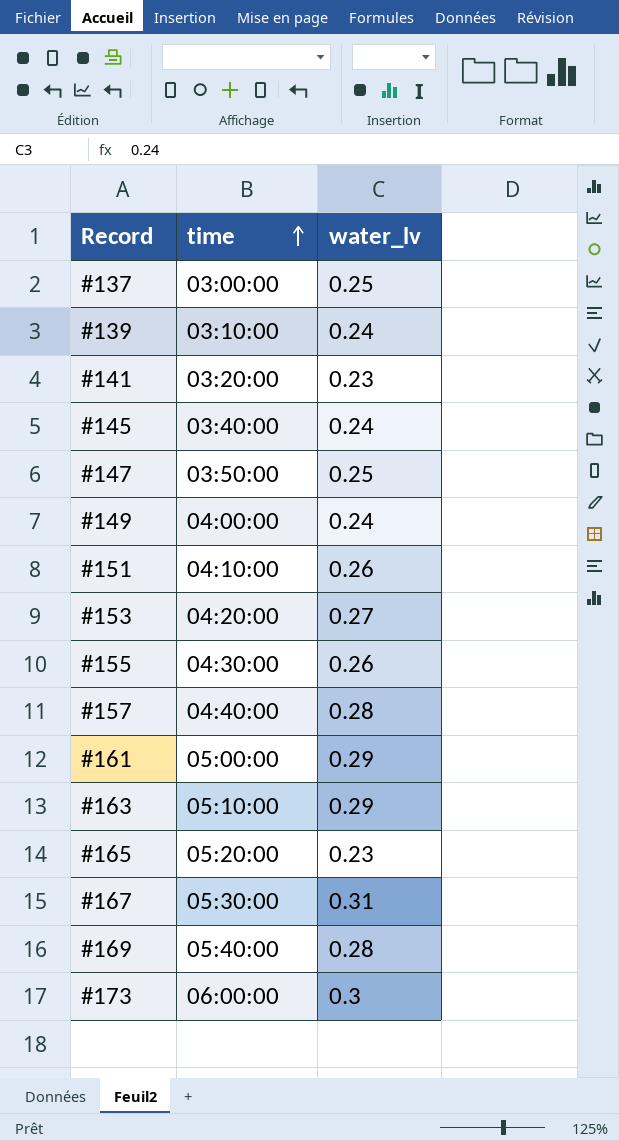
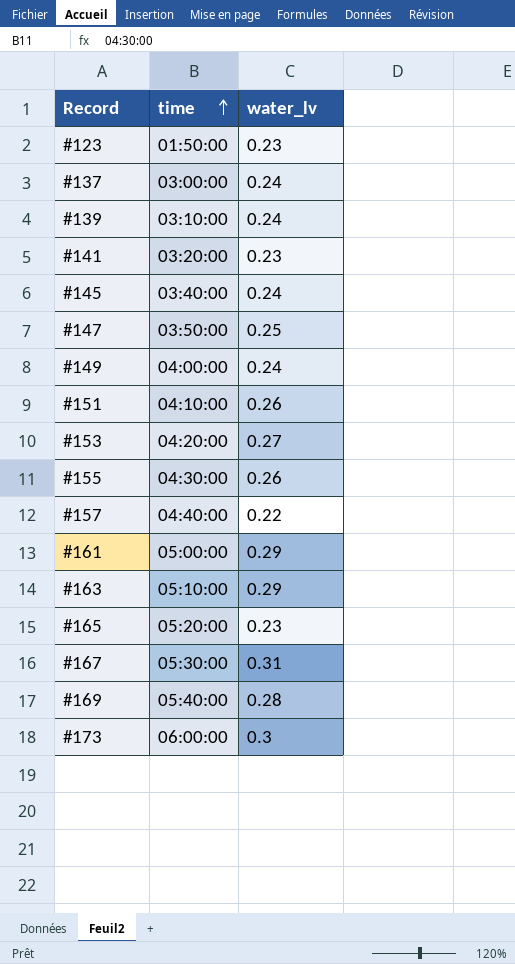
row #123: none -> 01:50:00 | 0.23
#137 | water_lv: 0.25 -> 0.24
#157 | water_lv: 0.28 -> 0.22

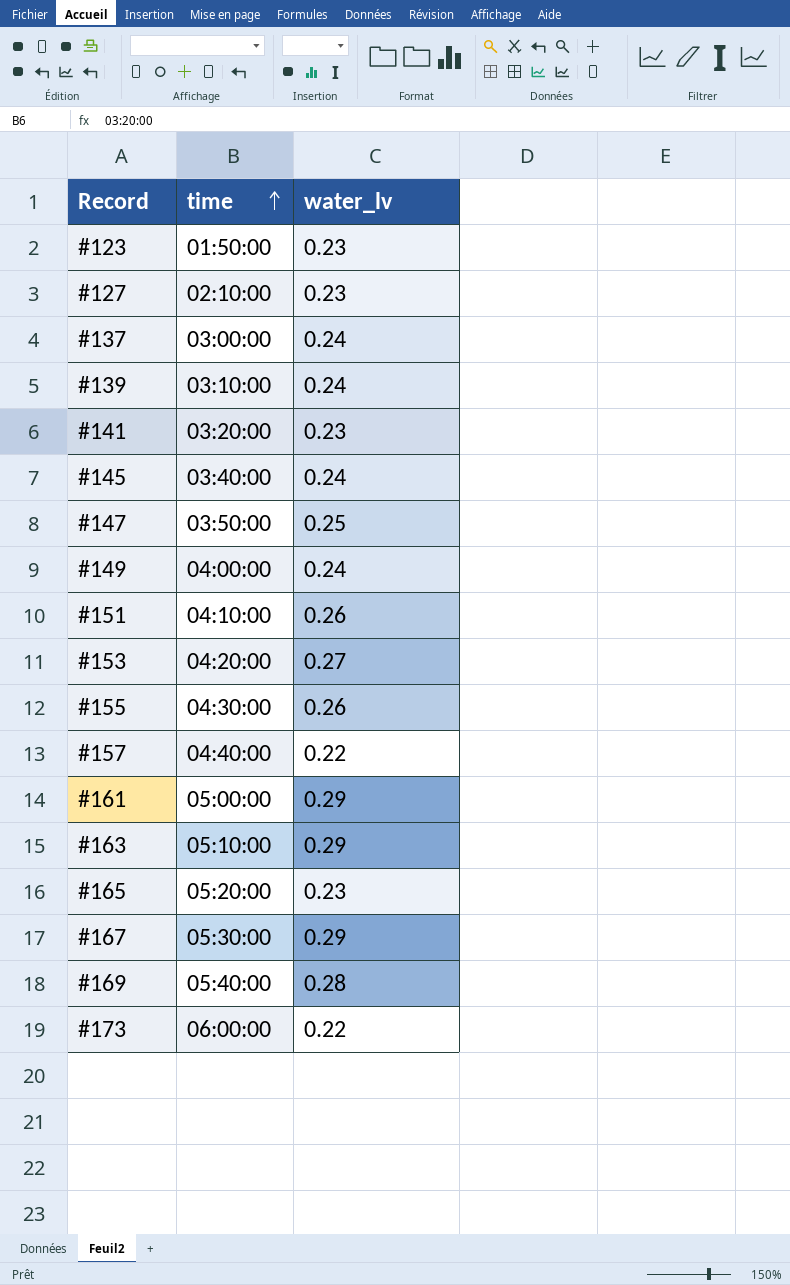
row #127: none -> 02:10:00 | 0.23
#167 | water_lv: 0.31 -> 0.29
#173 | water_lv: 0.3 -> 0.22

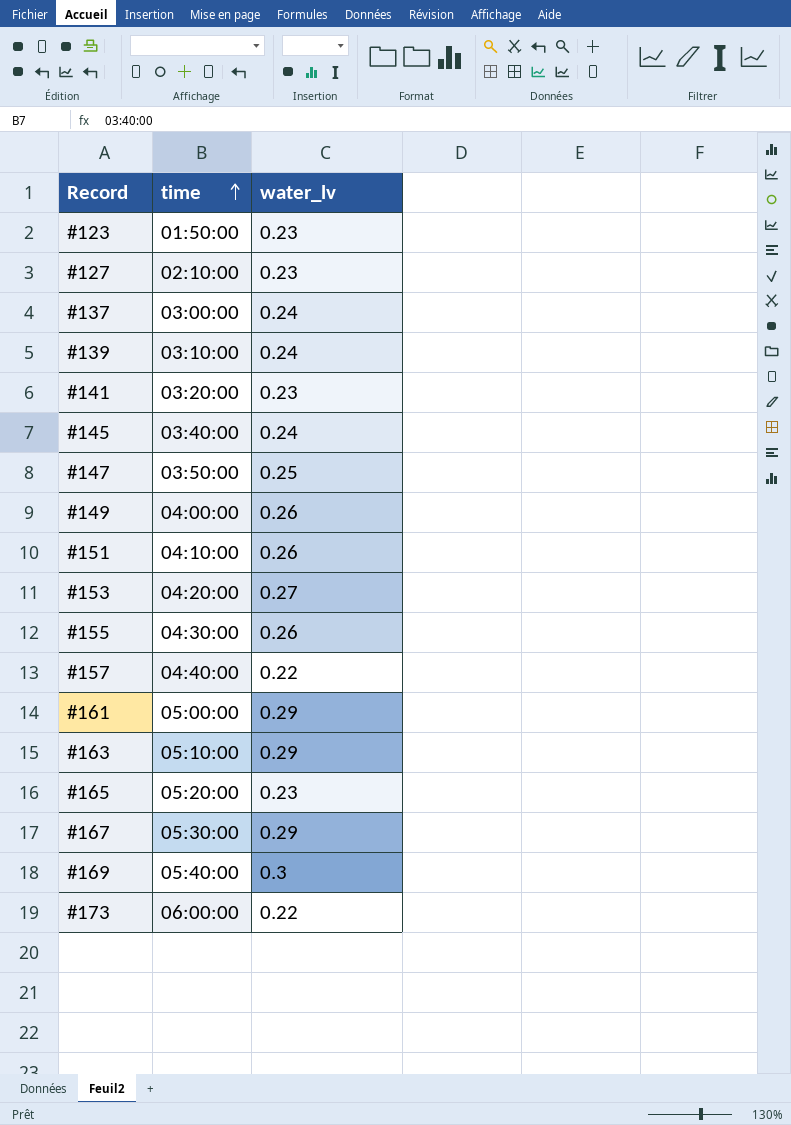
#149 | water_lv: 0.24 -> 0.26
#169 | water_lv: 0.28 -> 0.3

